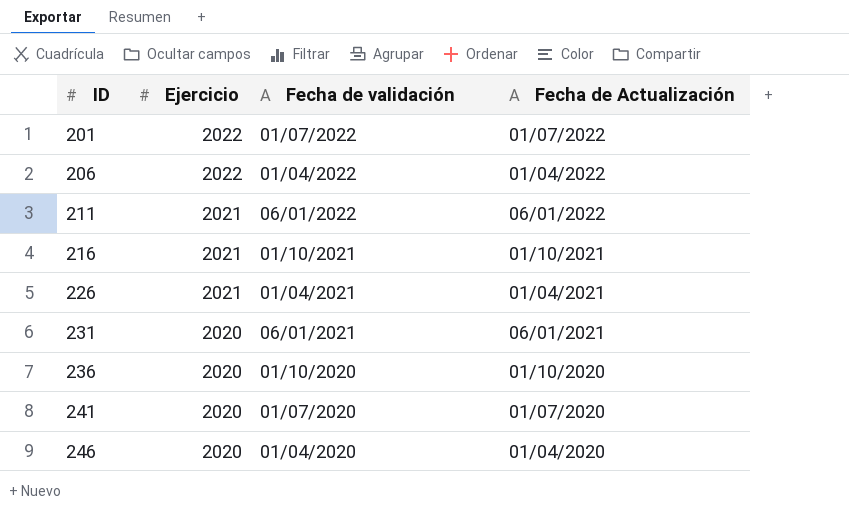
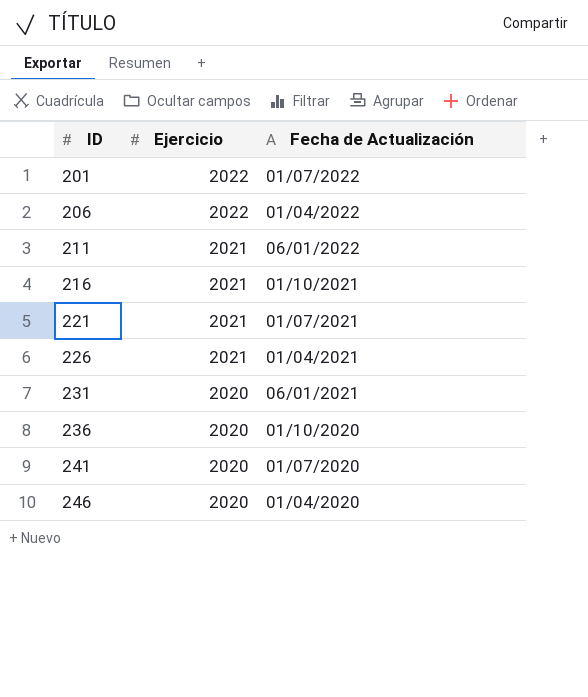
column Fecha de validación | position: 3 -> none
row 221: none -> 2021 | 01/07/2021

